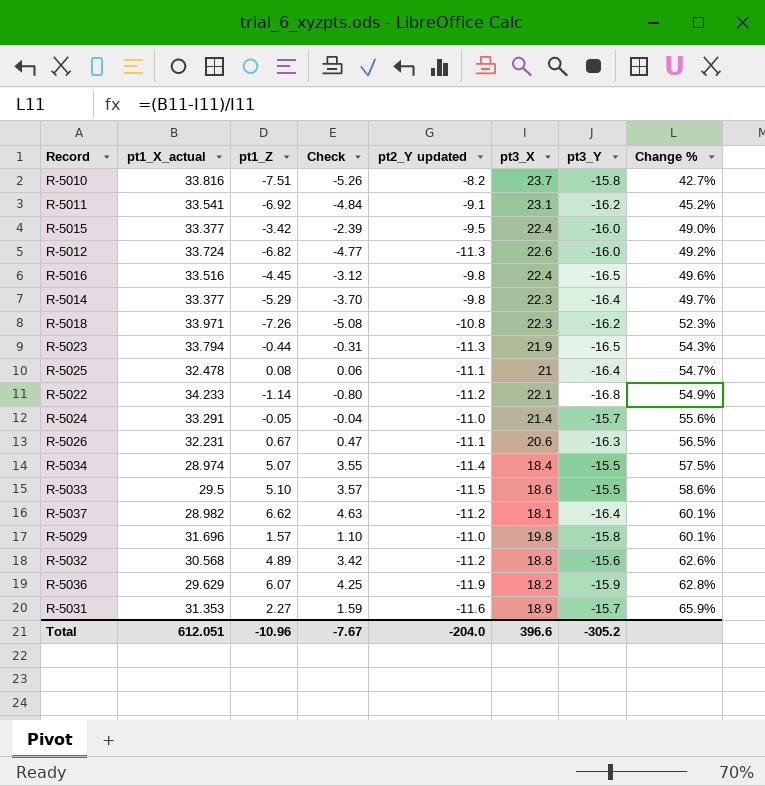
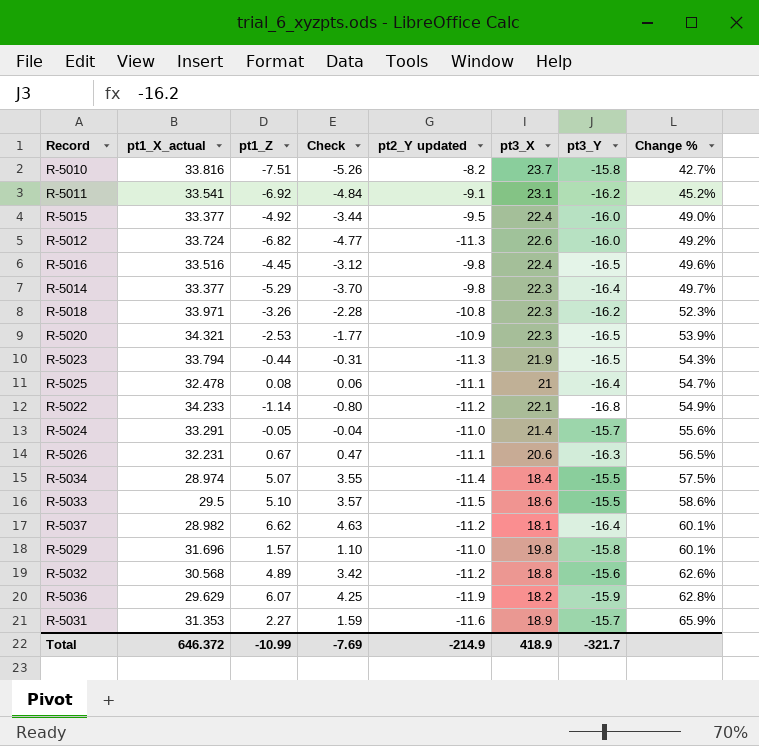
R-5015 | pt1_Z: -3.42 -> -4.92
R-5015 | Check: -2.39 -> -3.44
R-5018 | pt1_Z: -7.26 -> -3.26
R-5018 | Check: -5.08 -> -2.28
row R-5020: none -> 34.321 | -2.53 | -1.77 | -10.9 | 22.3 | -16.5 | 53.9%
Total | pt1_X_actual: 612.051 -> 646.372
Total | pt1_Z: -10.96 -> -10.99
Total | Check: -7.67 -> -7.69
Total | pt2_Y updated: -204.0 -> -214.9
Total | pt3_X: 396.6 -> 418.9
Total | pt3_Y: -305.2 -> -321.7

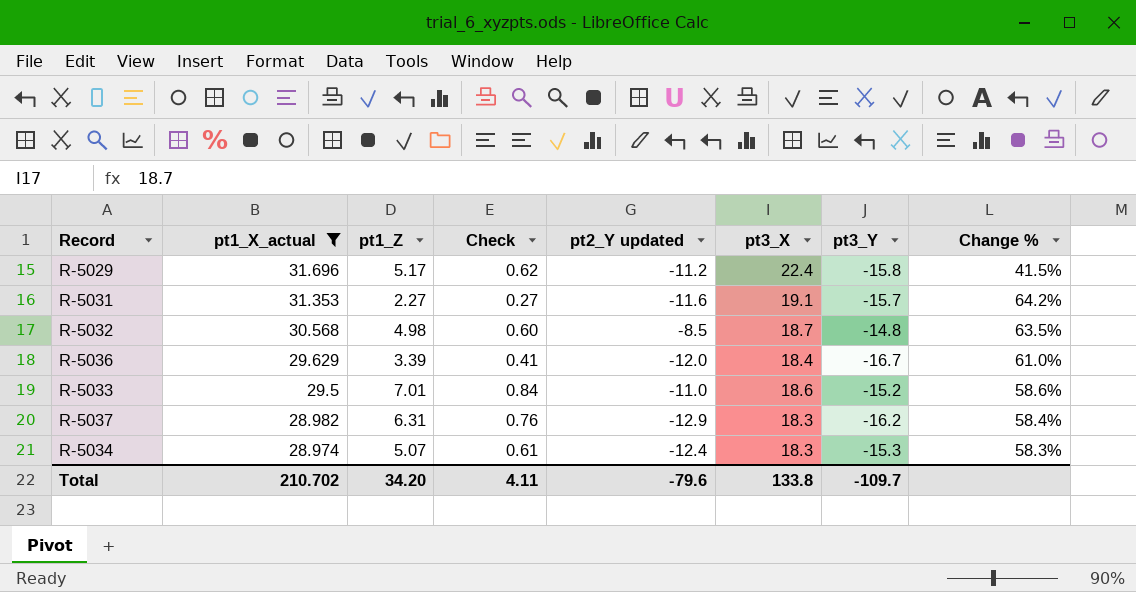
filter: none -> pt1_X_actual <= 31.696
row order: Change % ascending -> pt1_X_actual descending
column Check | formula: [pt1_Z] * 0.7 -> [pt1_Z] * 0.12
R-5029 | pt1_Z: 1.57 -> 5.17
R-5029 | pt2_Y updated: -11.0 -> -11.2
R-5029 | pt3_X: 19.8 -> 22.4
R-5029 | Change %: 60.1% -> 41.5%
R-5031 | pt3_X: 18.9 -> 19.1
R-5031 | Change %: 65.9% -> 64.2%
R-5032 | pt1_Z: 4.89 -> 4.98
R-5032 | pt2_Y updated: -11.2 -> -8.5
R-5032 | pt3_X: 18.8 -> 18.7
R-5032 | pt3_Y: -15.6 -> -14.8
R-5032 | Change %: 62.6% -> 63.5%
R-5036 | pt1_Z: 6.07 -> 3.39
R-5036 | pt2_Y updated: -11.9 -> -12.0
R-5036 | pt3_X: 18.2 -> 18.4
R-5036 | pt3_Y: -15.9 -> -16.7
R-5036 | Change %: 62.8% -> 61.0%
R-5033 | pt1_Z: 5.10 -> 7.01
R-5033 | pt2_Y updated: -11.5 -> -11.0
R-5033 | pt3_Y: -15.5 -> -15.2
R-5037 | pt1_Z: 6.62 -> 6.31
R-5037 | pt2_Y updated: -11.2 -> -12.9
R-5037 | pt3_X: 18.1 -> 18.3
R-5037 | pt3_Y: -16.4 -> -16.2
R-5037 | Change %: 60.1% -> 58.4%
R-5034 | pt2_Y updated: -11.4 -> -12.4
R-5034 | pt3_X: 18.4 -> 18.3
R-5034 | pt3_Y: -15.5 -> -15.3
R-5034 | Change %: 57.5% -> 58.3%
Total | pt1_X_actual: 646.372 -> 210.702
Total | pt1_Z: -10.99 -> 34.20
Total | Check: -7.69 -> 4.11
Total | pt2_Y updated: -214.9 -> -79.6
Total | pt3_X: 418.9 -> 133.8
Total | pt3_Y: -321.7 -> -109.7

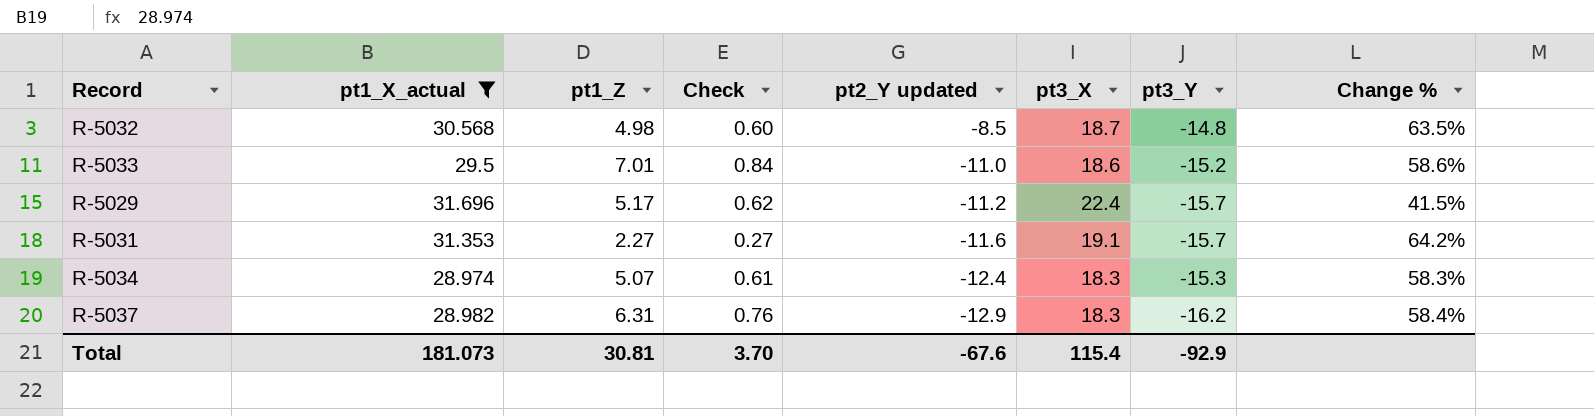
row order: pt1_X_actual descending -> pt2_Y updated descending
row R-5036: 29.629 | 3.39 | 0.41 | -12.0 | 18.4 | -16.7 | 61.0% -> none
R-5029 | pt3_Y: -15.8 -> -15.7
Total | pt1_X_actual: 210.702 -> 181.073
Total | pt1_Z: 34.20 -> 30.81
Total | Check: 4.11 -> 3.70
Total | pt2_Y updated: -79.6 -> -67.6
Total | pt3_X: 133.8 -> 115.4
Total | pt3_Y: -109.7 -> -92.9

